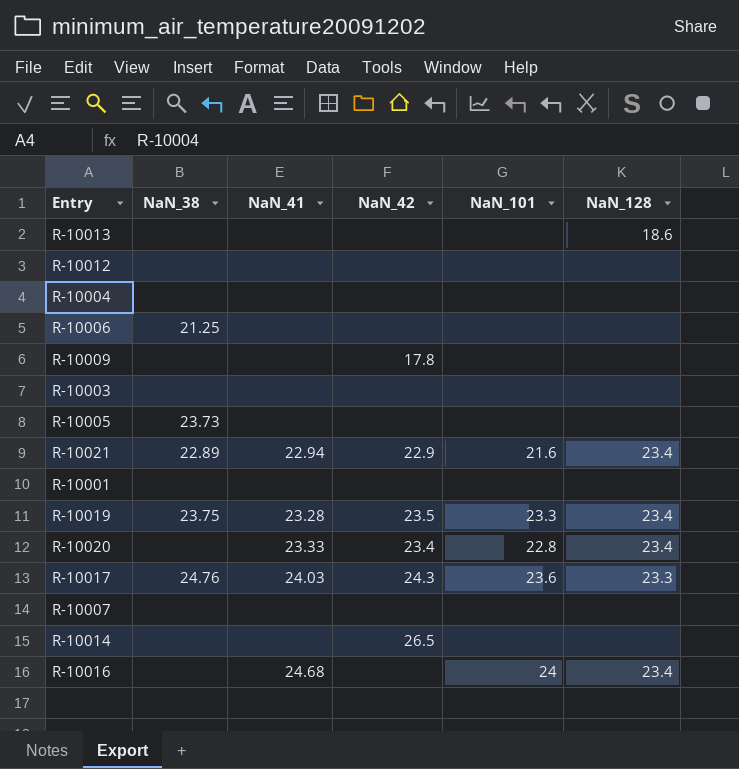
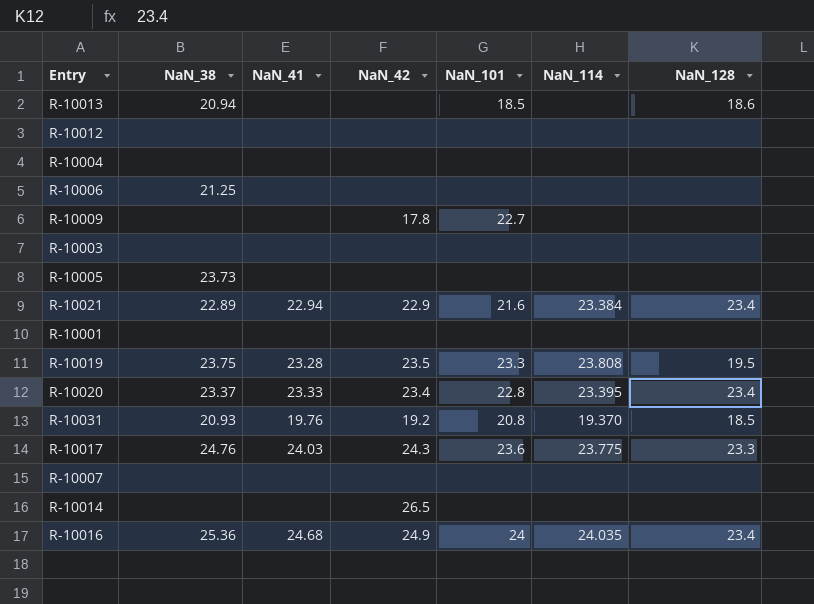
column NaN_114 | position: none -> 6
R-10013 | NaN_38: none -> 20.94
R-10013 | NaN_101: none -> 18.5
R-10009 | NaN_101: none -> 22.7
R-10019 | NaN_128: 23.4 -> 19.5
R-10020 | NaN_38: none -> 23.37
row R-10031: none -> 20.93 | 19.76 | 19.2 | 20.8 | 19.370 | 18.5
R-10016 | NaN_38: none -> 25.36
R-10016 | NaN_42: none -> 24.9

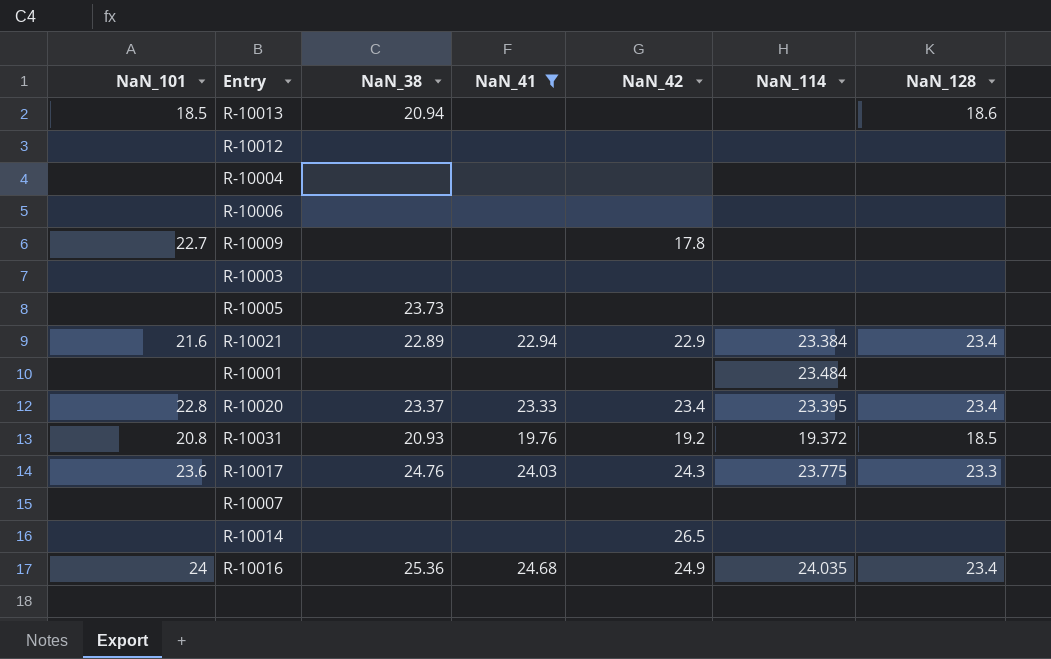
filter: none -> NaN_41 != 23.28
column NaN_101 | position: 5 -> 1
R-10006 | NaN_38: 21.25 -> none
R-10001 | NaN_114: none -> 23.484
R-10031 | NaN_114: 19.370 -> 19.372

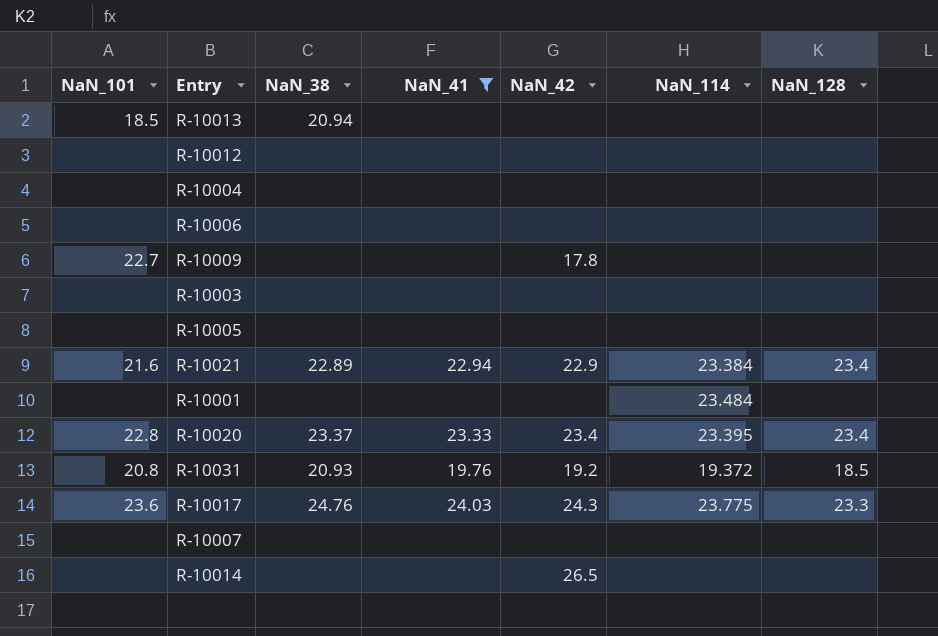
row R-10016: 24 | 25.36 | 24.68 | 24.9 | 24.035 | 23.4 -> none
R-10013 | NaN_128: 18.6 -> none
R-10005 | NaN_38: 23.73 -> none

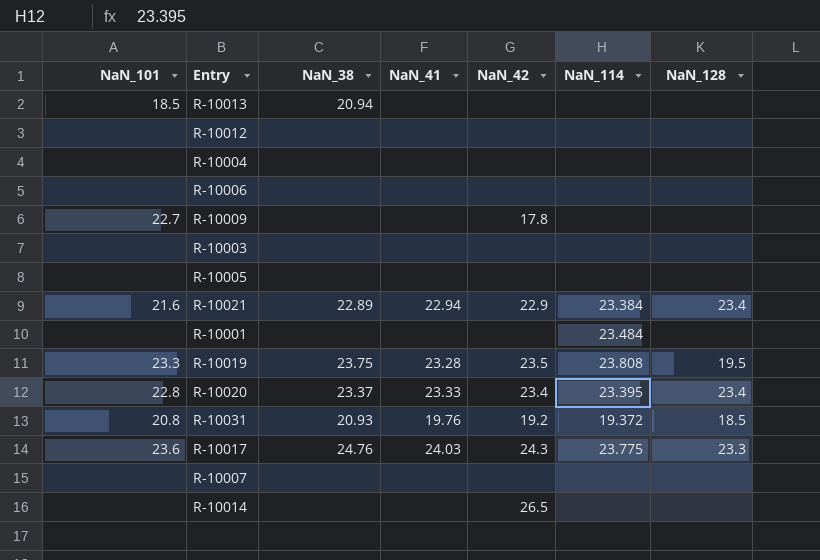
filter: NaN_41 != 23.28 -> none

